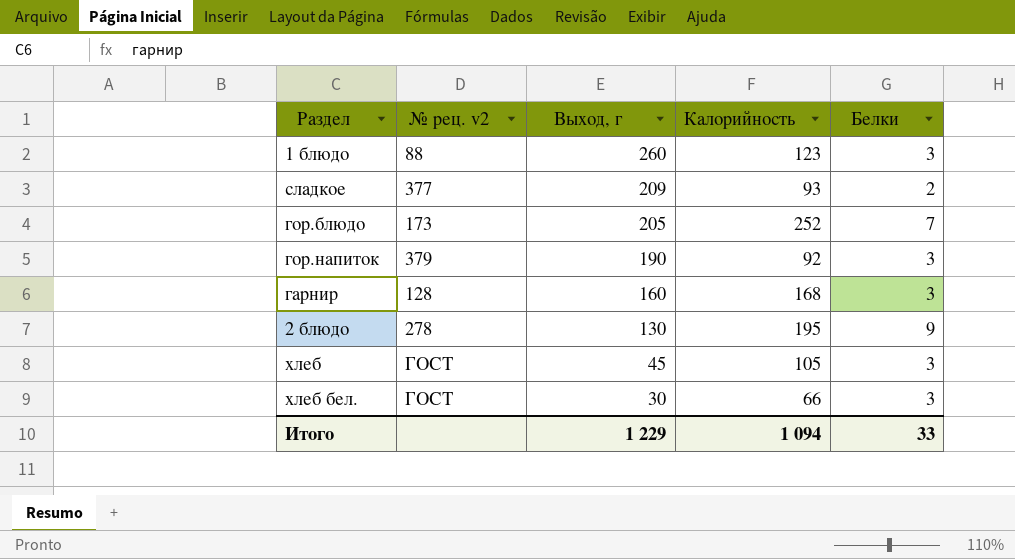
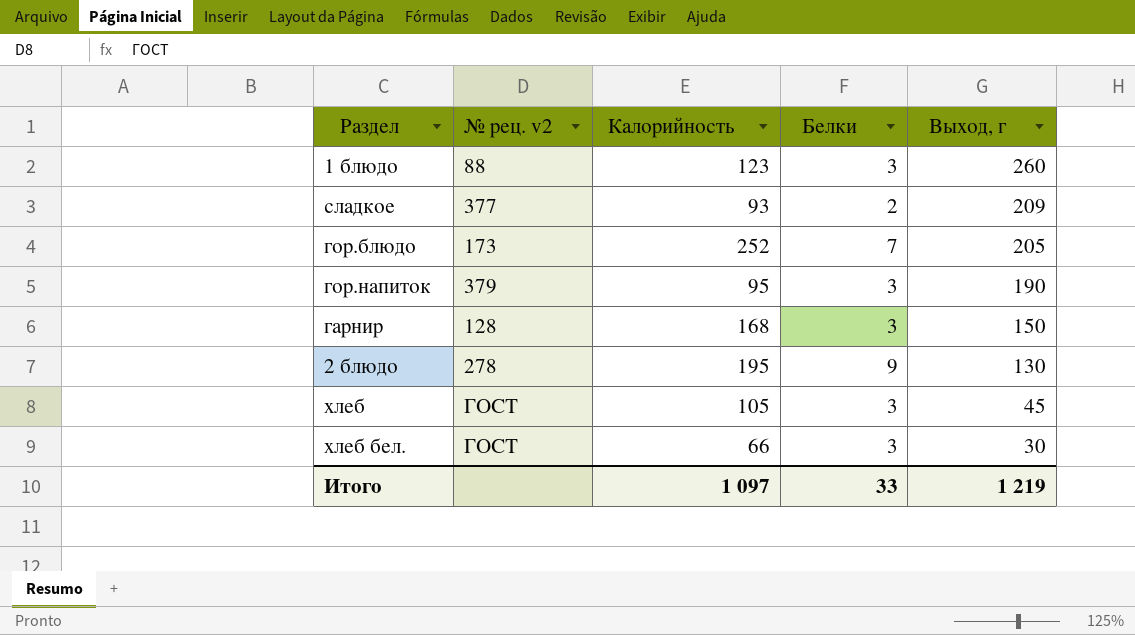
column Выход, г | position: 3 -> 5
гор.напиток | Калорийность: 92 -> 95
гарнир | Выход, г: 160 -> 150
Итого | Калорийность: 1 094 -> 1 097
Итого | Выход, г: 1 229 -> 1 219

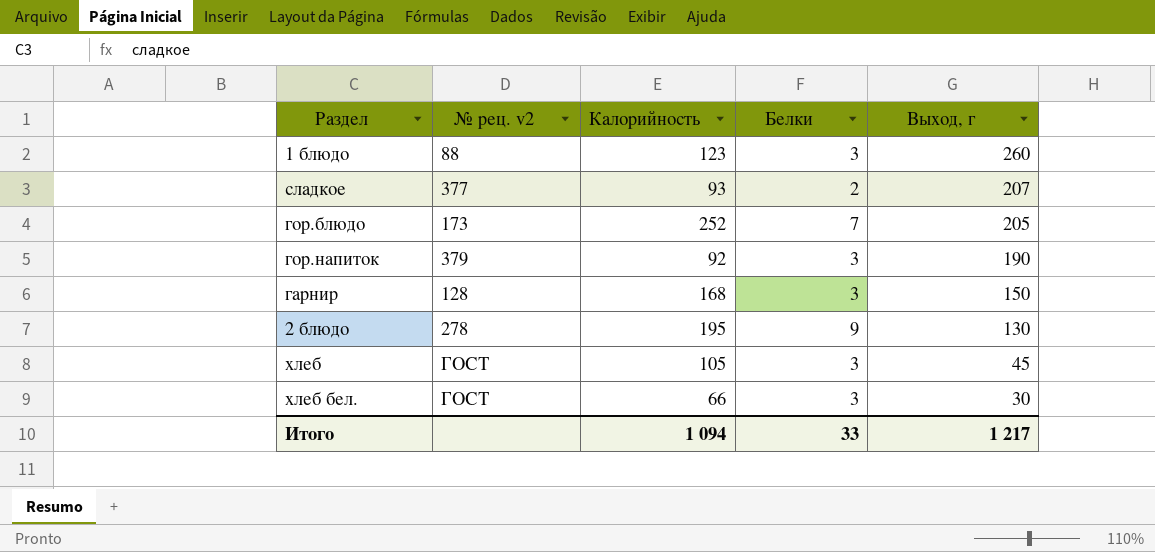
сладкое | Выход, г: 209 -> 207
гор.напиток | Калорийность: 95 -> 92
Итого | Калорийность: 1 097 -> 1 094
Итого | Выход, г: 1 219 -> 1 217

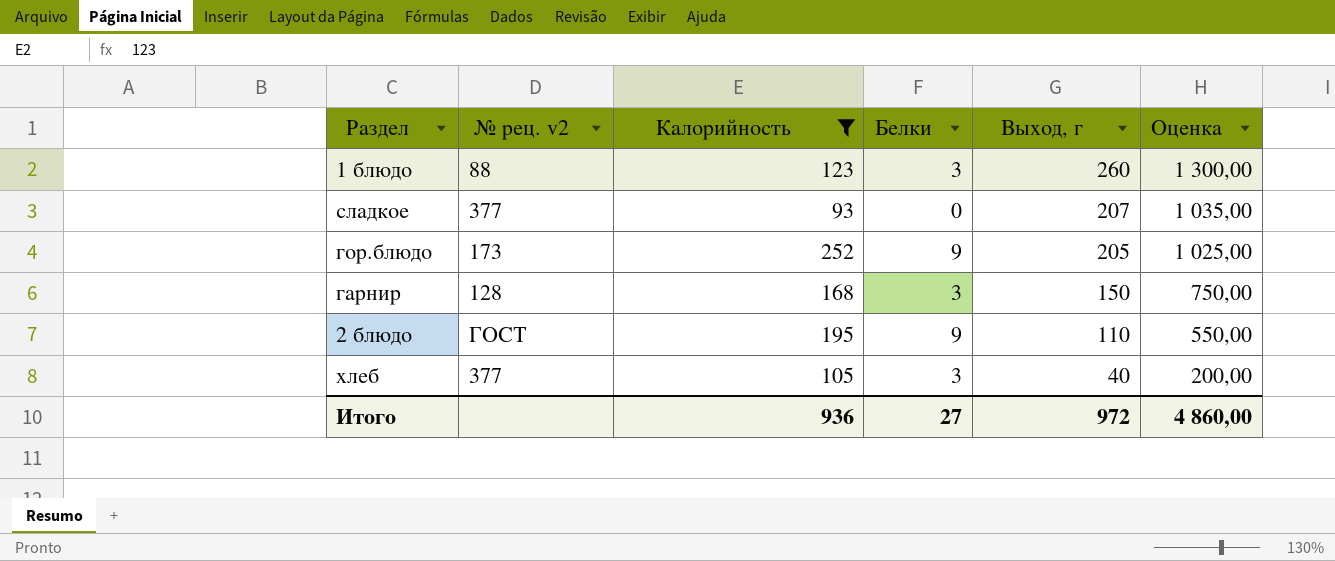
filter: none -> Калорийность >= 93
column Оценка | formula: none -> [Выход, г] * 5
сладкое | Белки: 2 -> 0
гор.блюдо | Белки: 7 -> 9
2 блюдо | № рец. v2: 278 -> ГОСТ
2 блюдо | Выход, г: 130 -> 110
хлеб | № рец. v2: ГОСТ -> 377
хлеб | Выход, г: 45 -> 40
Итого | Калорийность: 1 094 -> 936
Итого | Белки: 33 -> 27
Итого | Выход, г: 1 217 -> 972

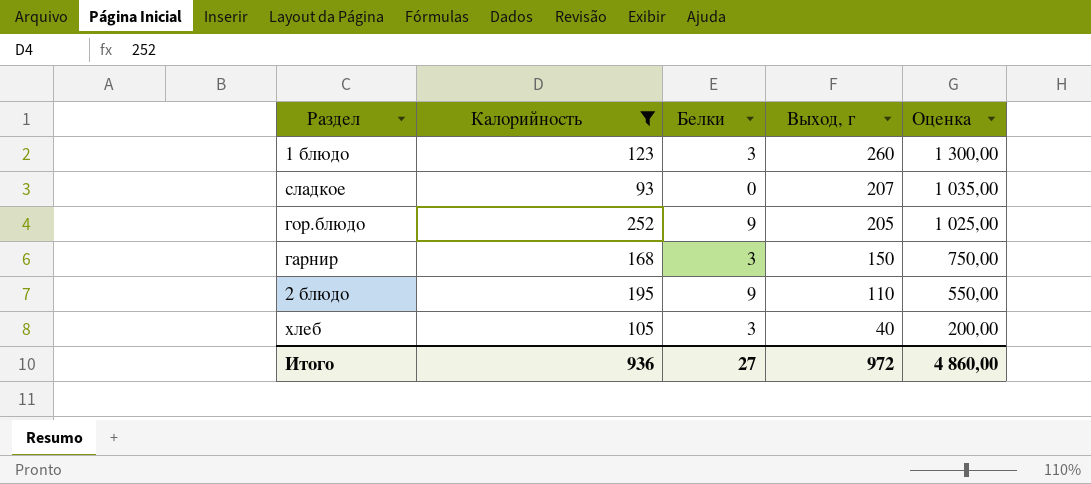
column № рец. v2 | position: 2 -> none

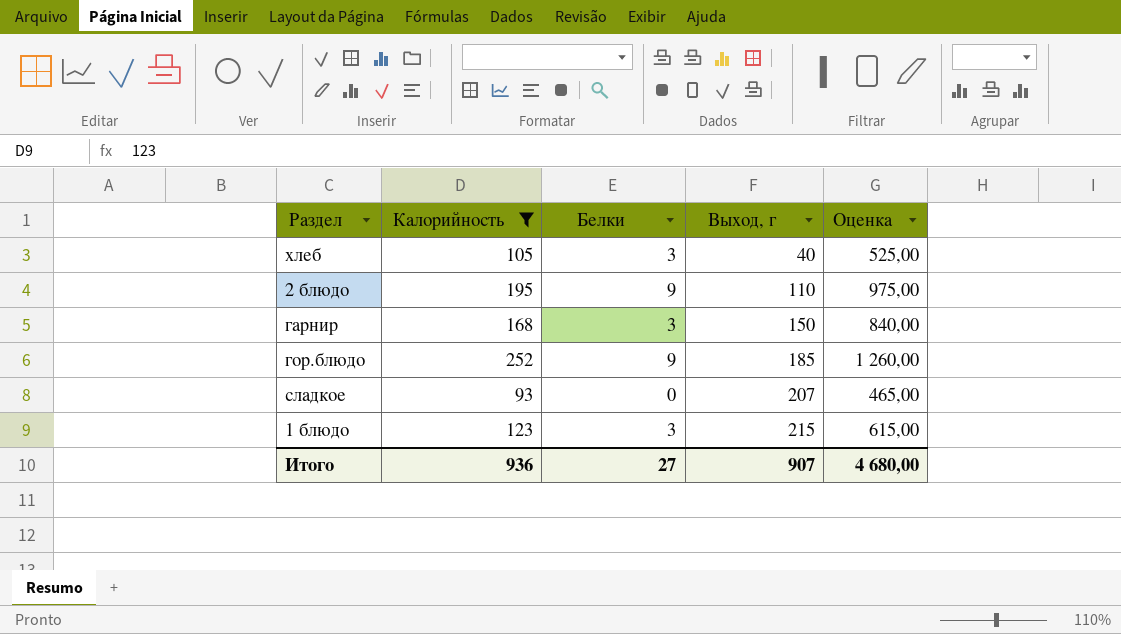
row order: Выход, г descending -> Выход, г ascending
column Оценка | formula: [Выход, г] * 5 -> [Калорийность] * 5
гор.блюдо | Выход, г: 205 -> 185
1 блюдо | Выход, г: 260 -> 215
Итого | Выход, г: 972 -> 907
Итого | Оценка: 4 860,00 -> 4 680,00

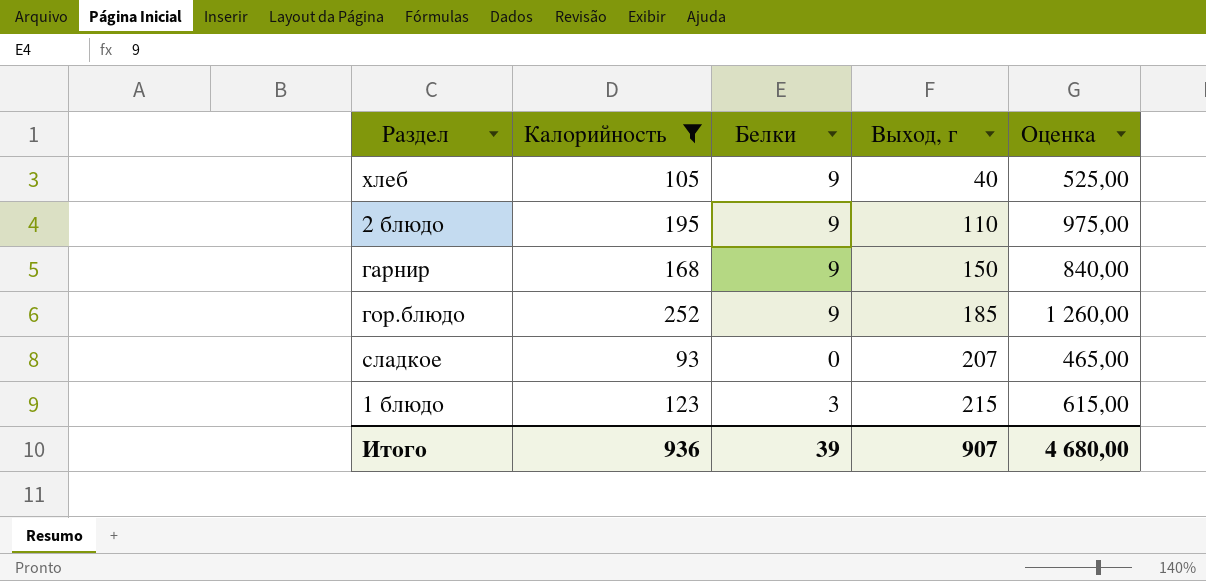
хлеб | Белки: 3 -> 9
гарнир | Белки: 3 -> 9
Итого | Белки: 27 -> 39

